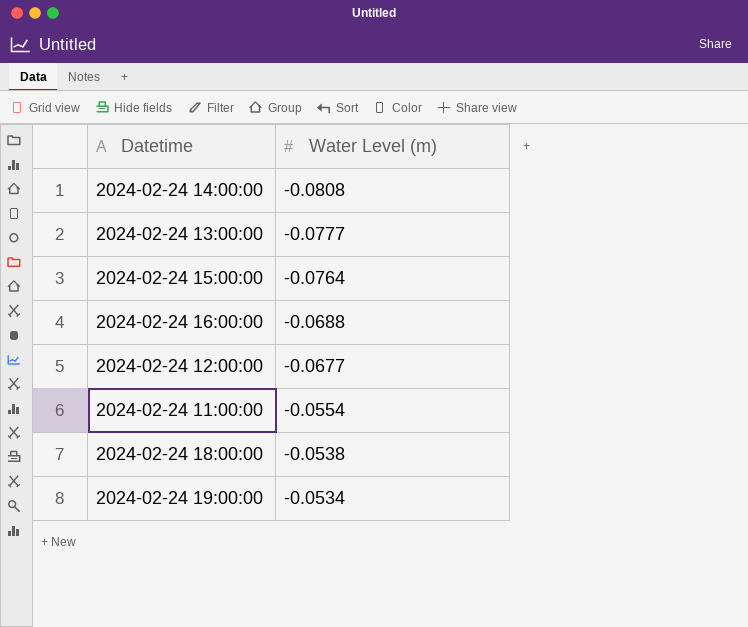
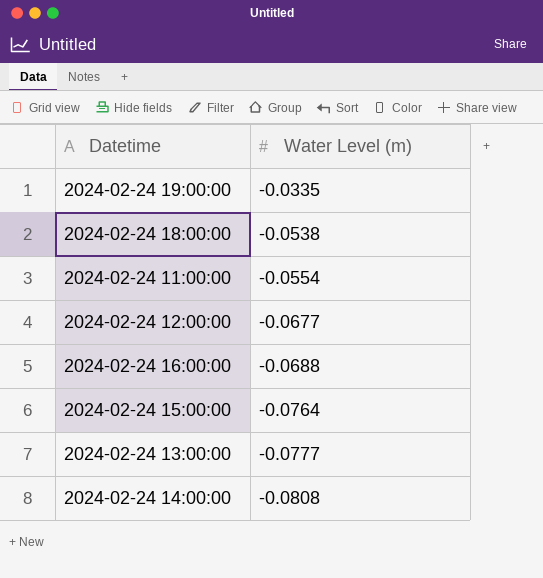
row order: Water Level (m) ascending -> Water Level (m) descending
2024-02-24 19:00:00 | Water Level (m): -0.0534 -> -0.0335

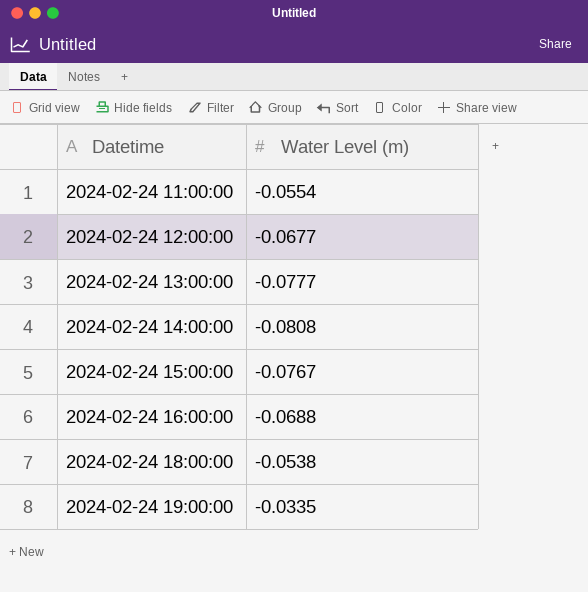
row order: Water Level (m) descending -> Datetime ascending
2024-02-24 15:00:00 | Water Level (m): -0.0764 -> -0.0767

